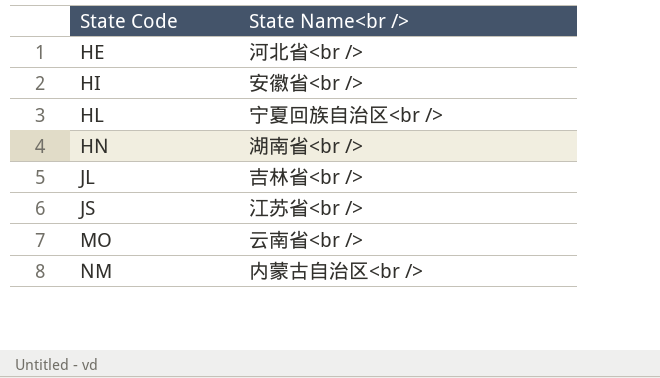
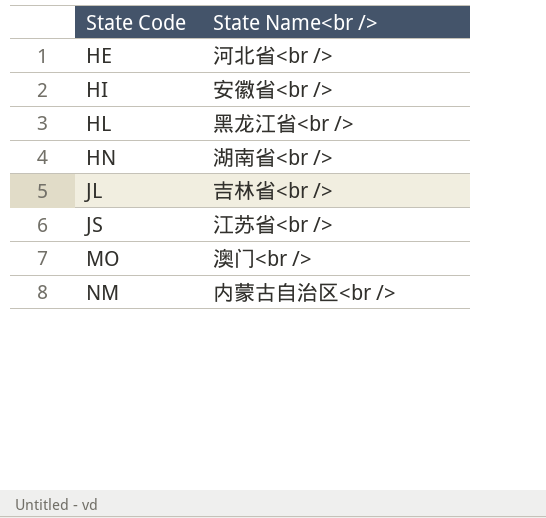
HL | State Name<br />: 宁夏回族自治区<br /> -> 黑龙江省<br />
MO | State Name<br />: 云南省<br /> -> 澳门<br />

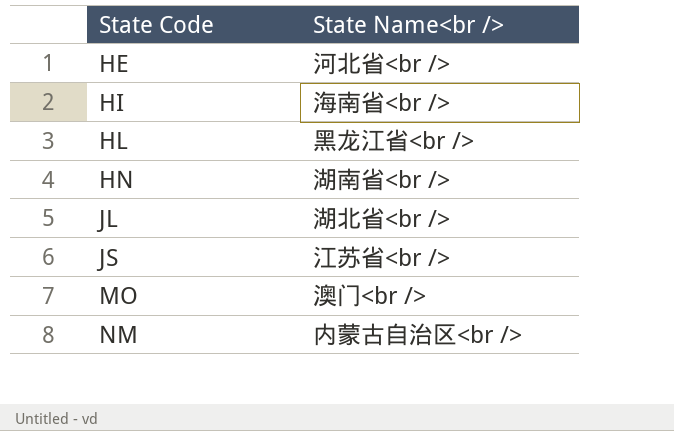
HI | State Name<br />: 安徽省<br /> -> 海南省<br />
JL | State Name<br />: 吉林省<br /> -> 湖北省<br />

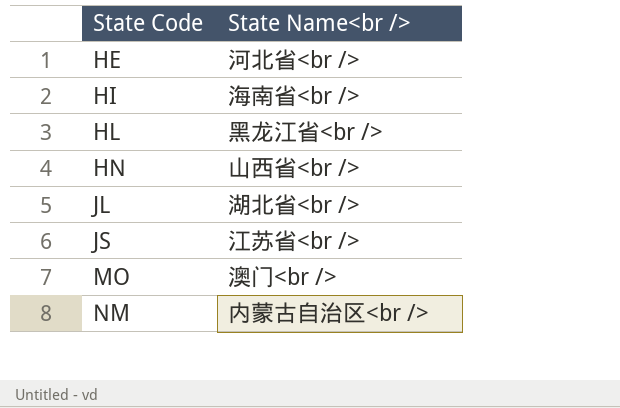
HN | State Name<br />: 湖南省<br /> -> 山西省<br />

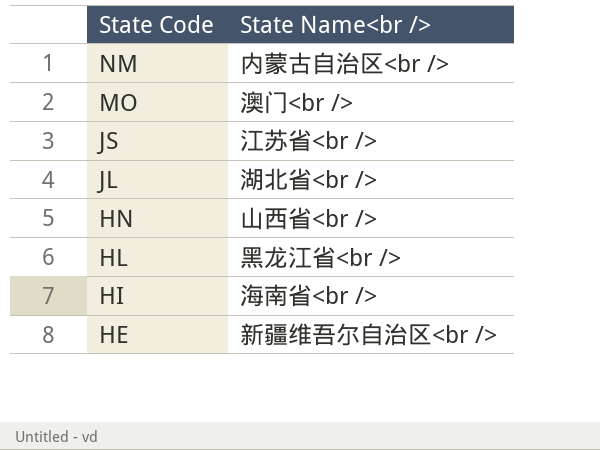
row order: State Code ascending -> State Code descending
HE | State Name<br />: 河北省<br /> -> 新疆维吾尔自治区<br />

